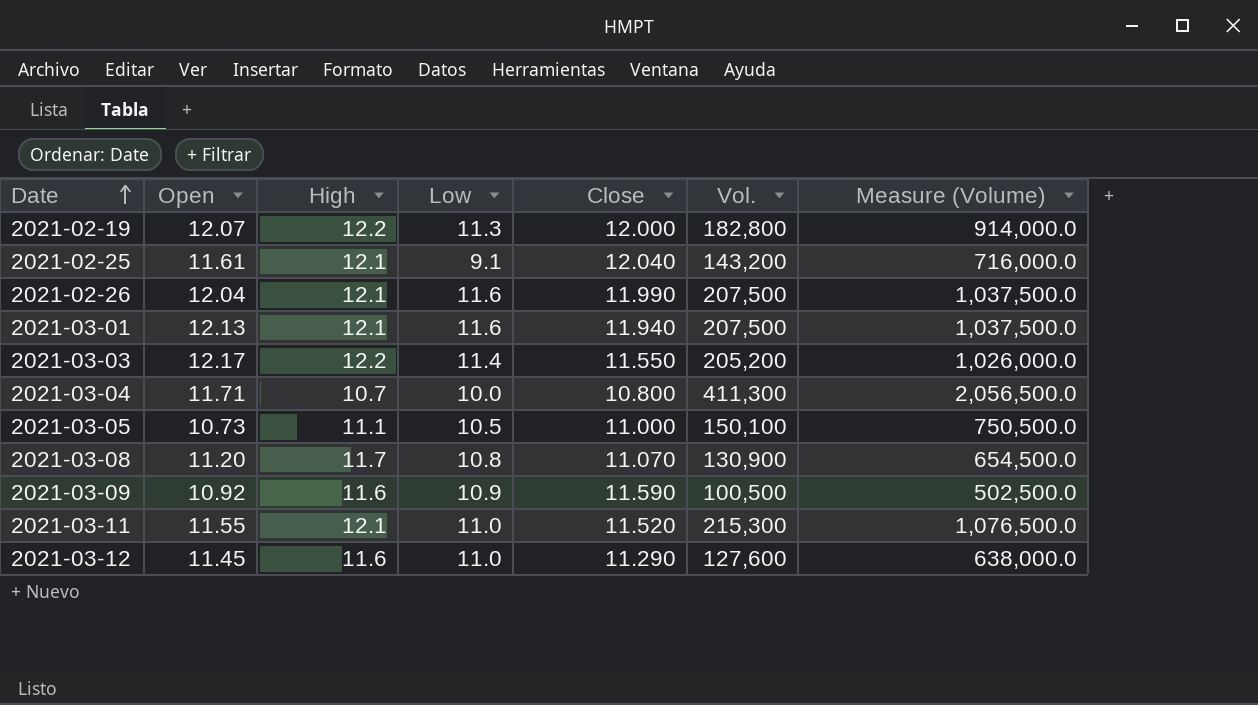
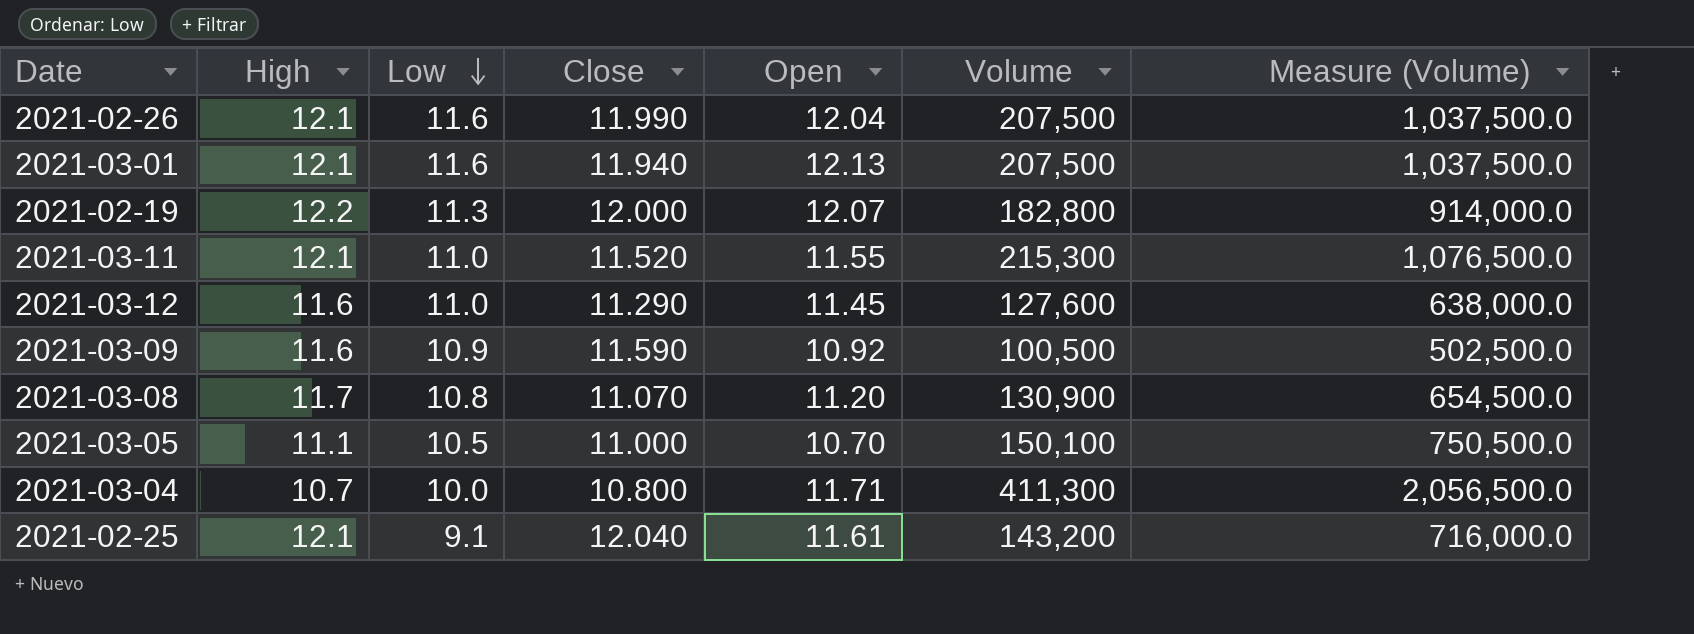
row order: Date ascending -> Low descending
column Open | position: 2 -> 5
column name: Vol. -> Volume
row 2021-03-03: 12.17 | 12.2 | 11.4 | 11.550 | 205,200 | 1,026,000.0 -> none
2021-03-05 | Open: 10.73 -> 10.70

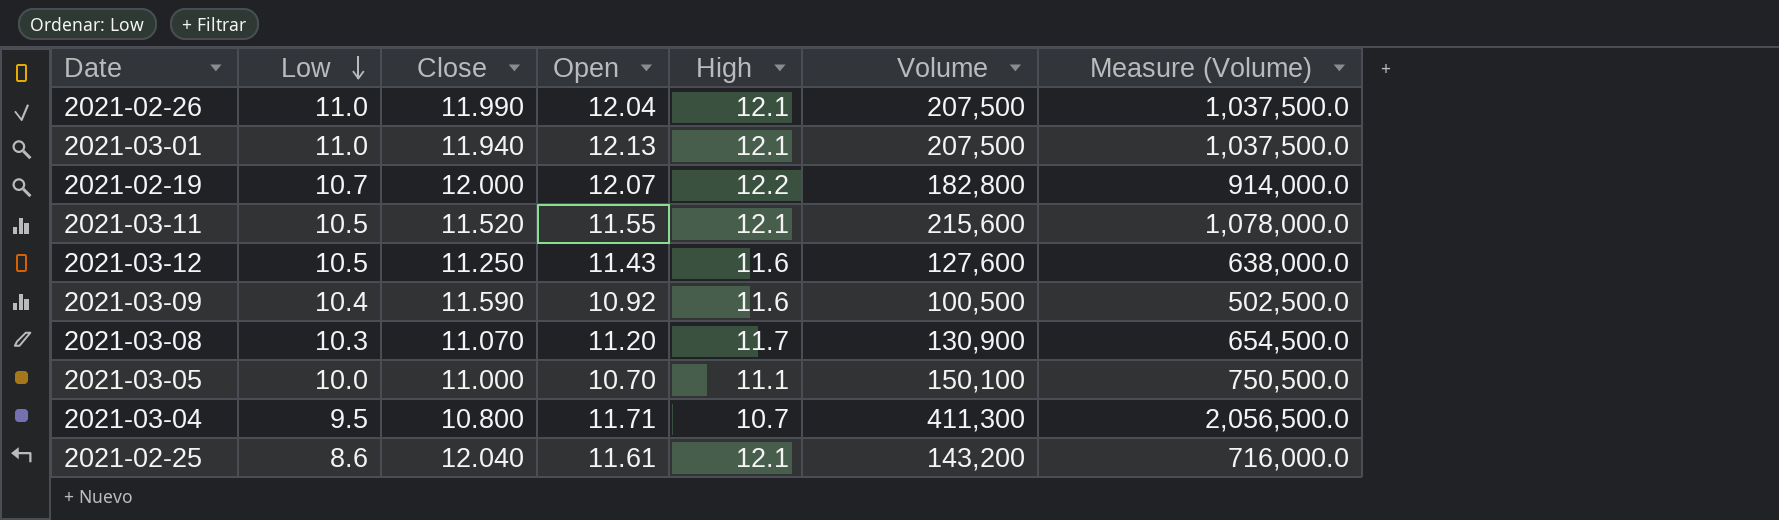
column High | position: 2 -> 5
2021-02-26 | Low: 11.6 -> 11.0
2021-03-01 | Low: 11.6 -> 11.0
2021-02-19 | Low: 11.3 -> 10.7
2021-03-11 | Low: 11.0 -> 10.5
2021-03-11 | Volume: 215,300 -> 215,600
2021-03-11 | Measure (Volume): 1,076,500.0 -> 1,078,000.0
2021-03-12 | Low: 11.0 -> 10.5
2021-03-12 | Close: 11.290 -> 11.250
2021-03-12 | Open: 11.45 -> 11.43
2021-03-09 | Low: 10.9 -> 10.4
2021-03-08 | Low: 10.8 -> 10.3
2021-03-05 | Low: 10.5 -> 10.0
2021-03-04 | Low: 10.0 -> 9.5
2021-02-25 | Low: 9.1 -> 8.6

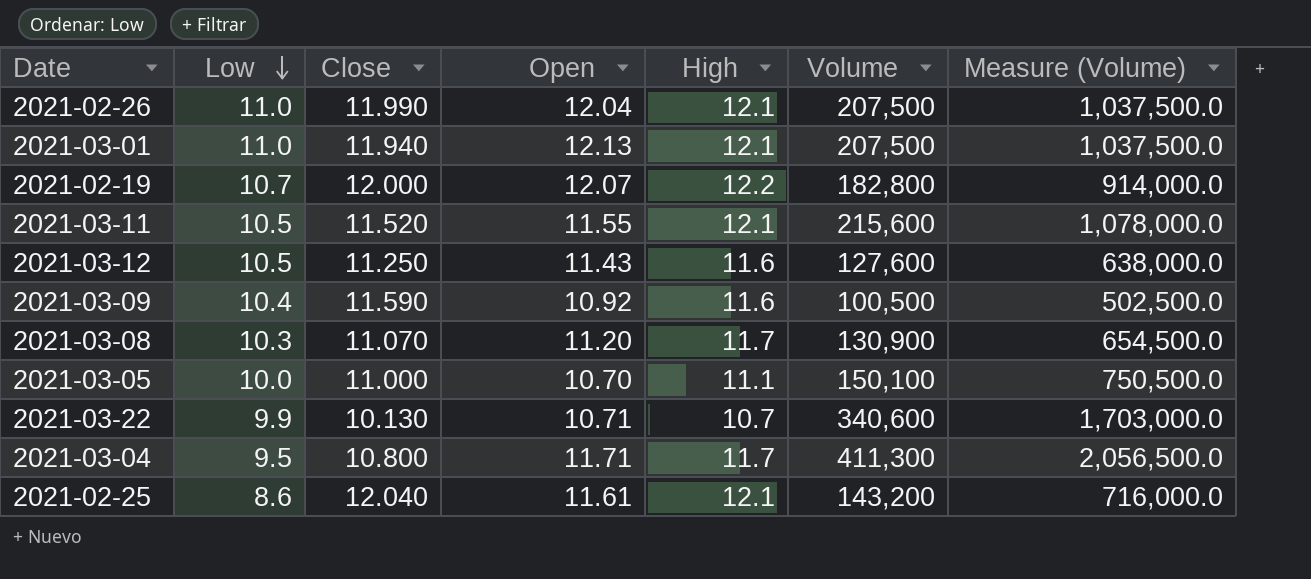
row 2021-03-22: none -> 9.9 | 10.130 | 10.71 | 10.7 | 340,600 | 1,703,000.0
2021-03-04 | High: 10.7 -> 11.7

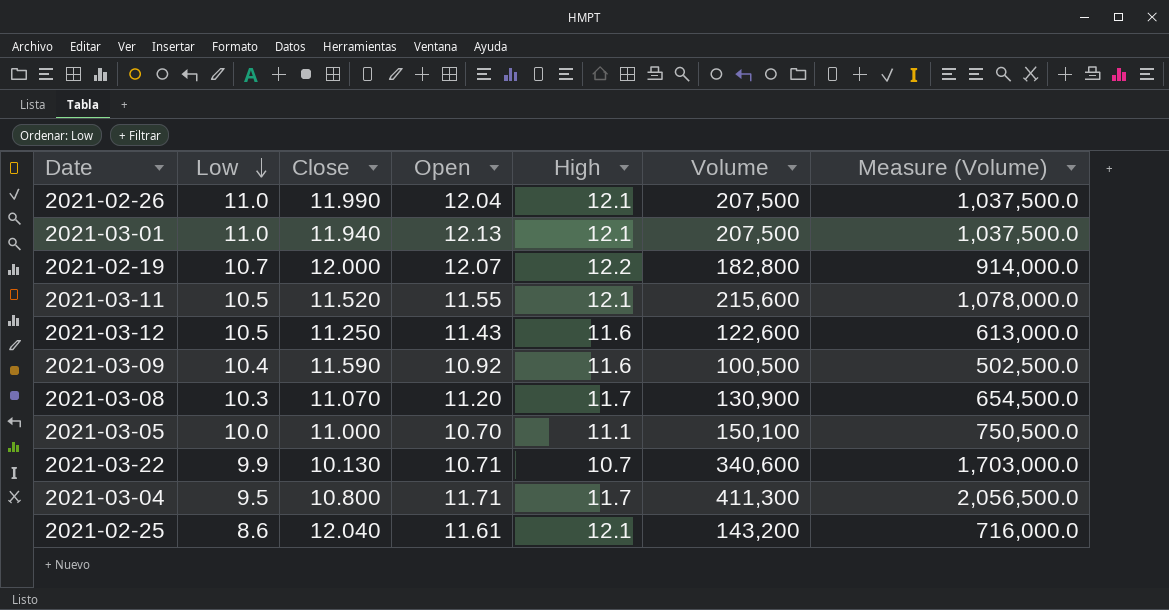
2021-03-12 | Volume: 127,600 -> 122,600
2021-03-12 | Measure (Volume): 638,000.0 -> 613,000.0

